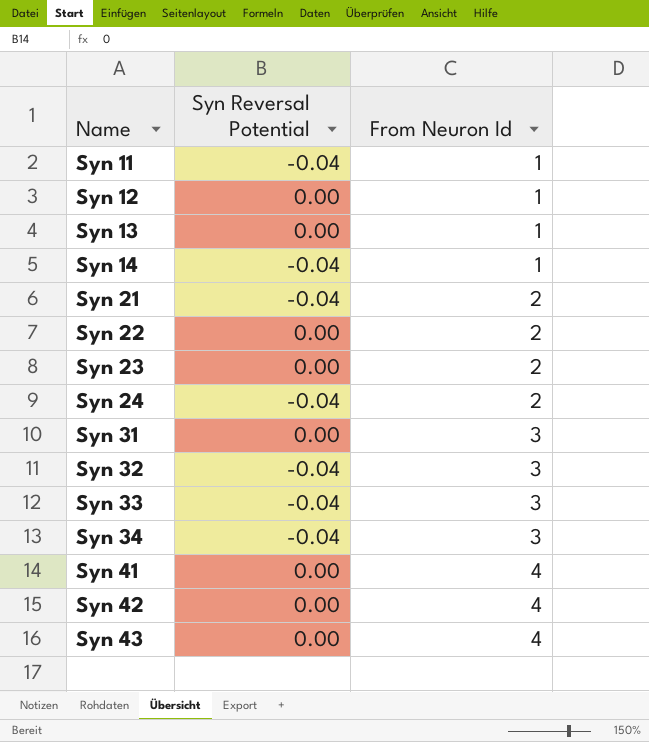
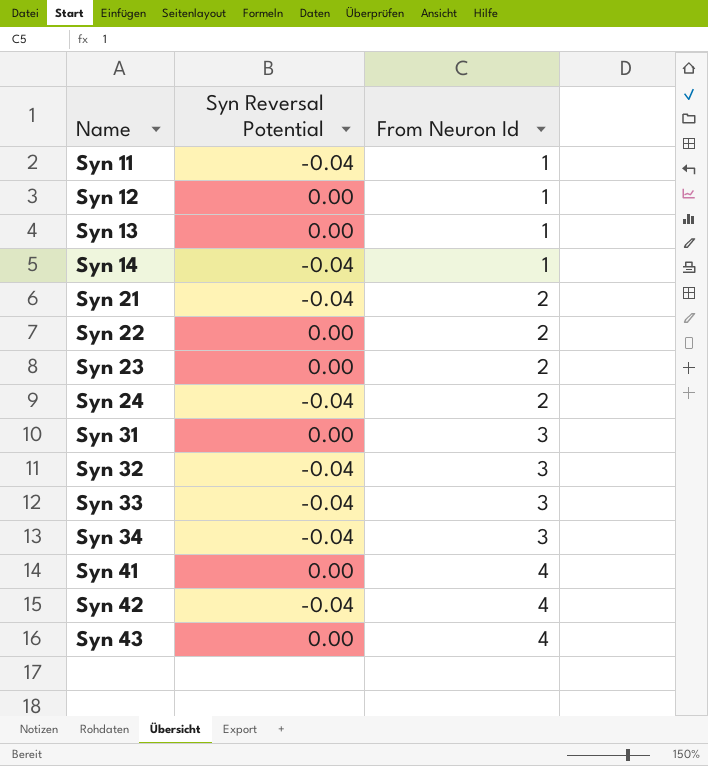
Syn 42 | Syn Reversal Potential: 0.00 -> -0.04

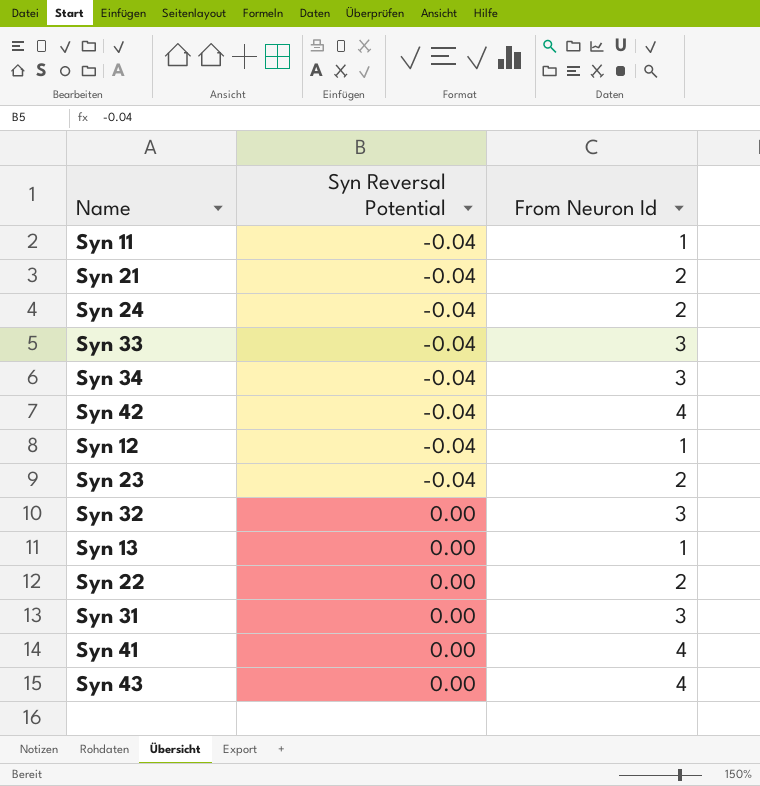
row order: Name ascending -> Syn Reversal Potential ascending
row Syn 14: -0.04 | 1 -> none
Syn 12 | Syn Reversal Potential: 0.00 -> -0.04
Syn 23 | Syn Reversal Potential: 0.00 -> -0.04
Syn 32 | Syn Reversal Potential: -0.04 -> 0.00

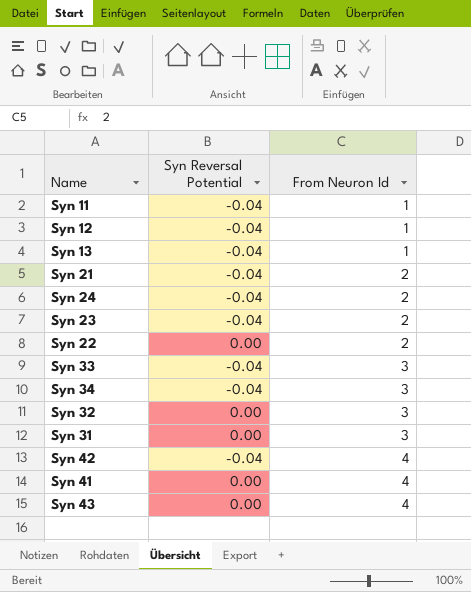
row order: Syn Reversal Potential ascending -> From Neuron Id ascending
Syn 13 | Syn Reversal Potential: 0.00 -> -0.04

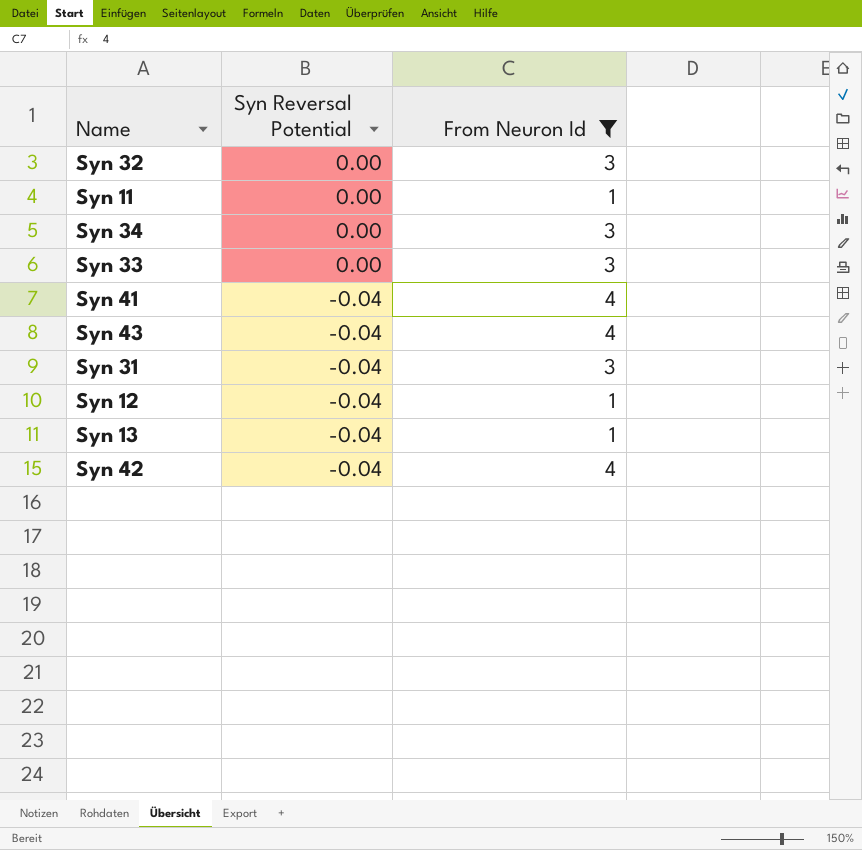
filter: none -> From Neuron Id != 2
row order: From Neuron Id ascending -> Syn Reversal Potential descending
Syn 11 | Syn Reversal Potential: -0.04 -> 0.00
Syn 34 | Syn Reversal Potential: -0.04 -> 0.00
Syn 33 | Syn Reversal Potential: -0.04 -> 0.00
Syn 41 | Syn Reversal Potential: 0.00 -> -0.04
Syn 43 | Syn Reversal Potential: 0.00 -> -0.04
Syn 31 | Syn Reversal Potential: 0.00 -> -0.04

